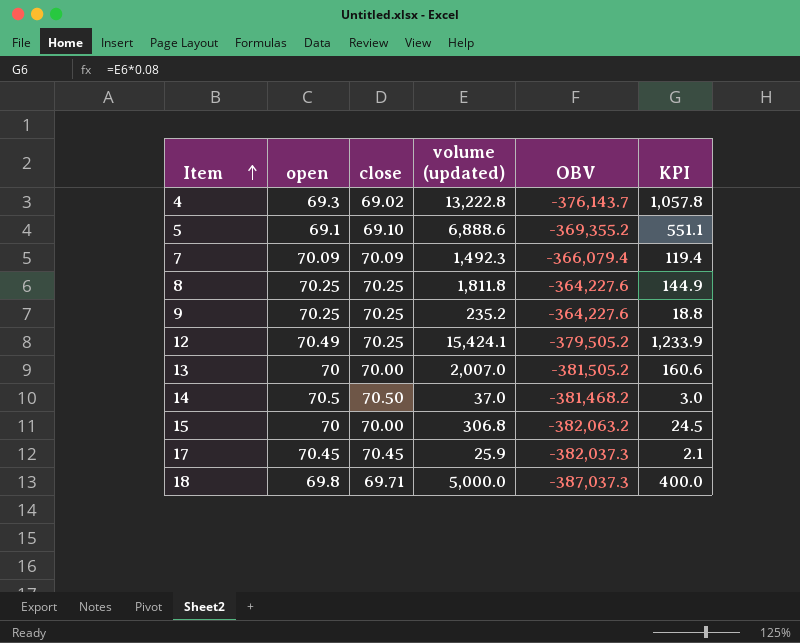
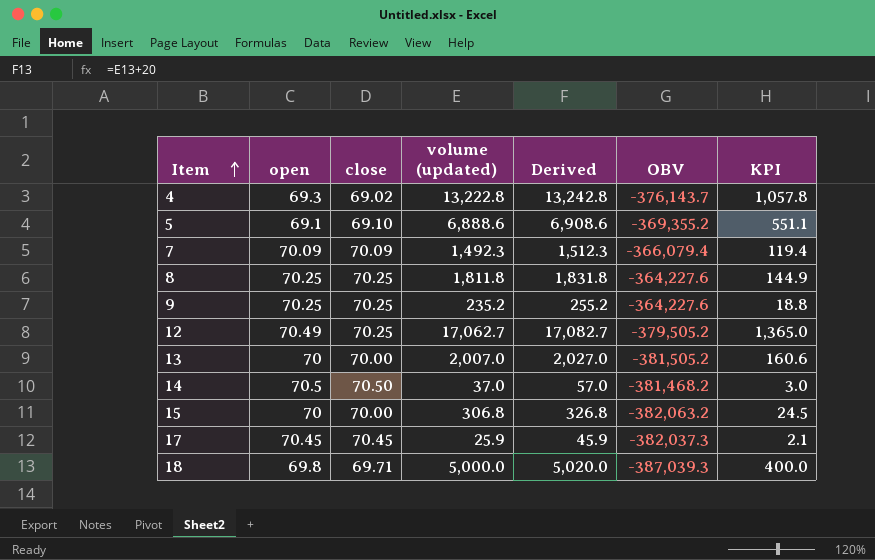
column Derived | formula: none -> [volume (updated)] + 20
12 | volume (updated): 15,424.1 -> 17,062.7
12 | KPI: 1,233.9 -> 1,365.0
18 | OBV: -387,037.3 -> -387,039.3

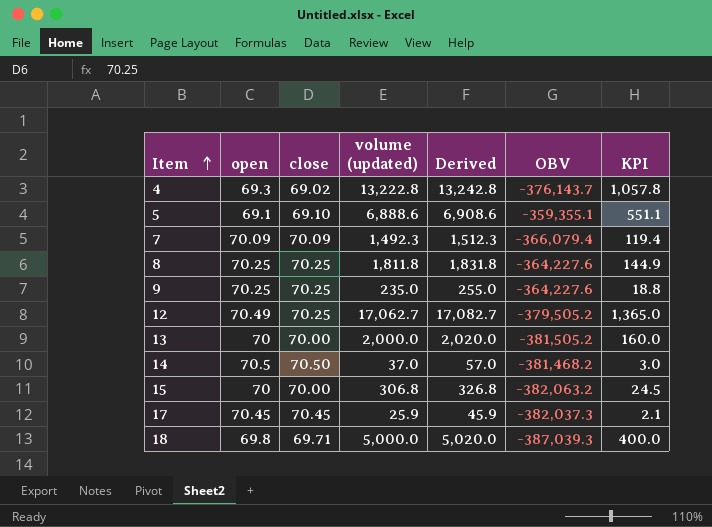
5 | OBV: -369,355.2 -> -359,355.1
9 | volume (updated): 235.2 -> 235.0
9 | Derived: 255.2 -> 255.0
13 | volume (updated): 2,007.0 -> 2,000.0
13 | Derived: 2,027.0 -> 2,020.0
13 | KPI: 160.6 -> 160.0

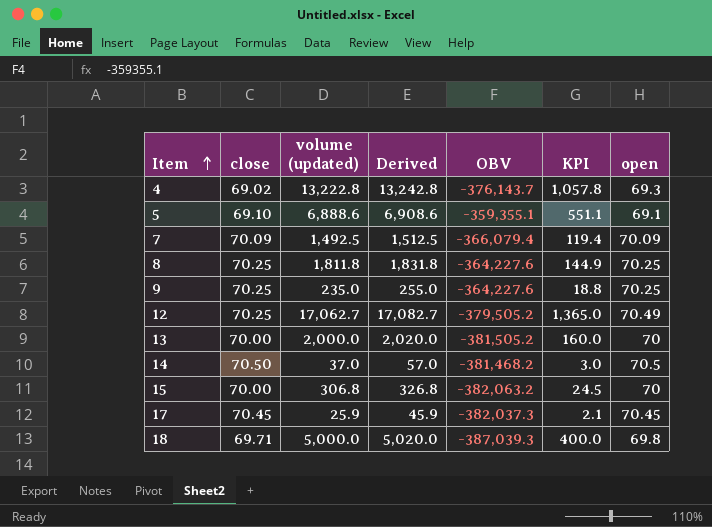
column open | position: 2 -> 7
7 | volume (updated): 1,492.3 -> 1,492.5
7 | Derived: 1,512.3 -> 1,512.5

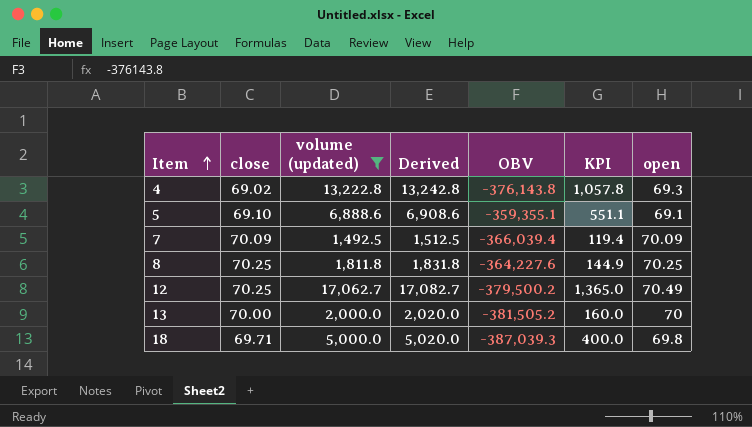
filter: none -> volume (updated) >= 1,492.5
4 | OBV: -376,143.7 -> -376,143.8
7 | OBV: -366,079.4 -> -366,039.4
12 | OBV: -379,505.2 -> -379,500.2

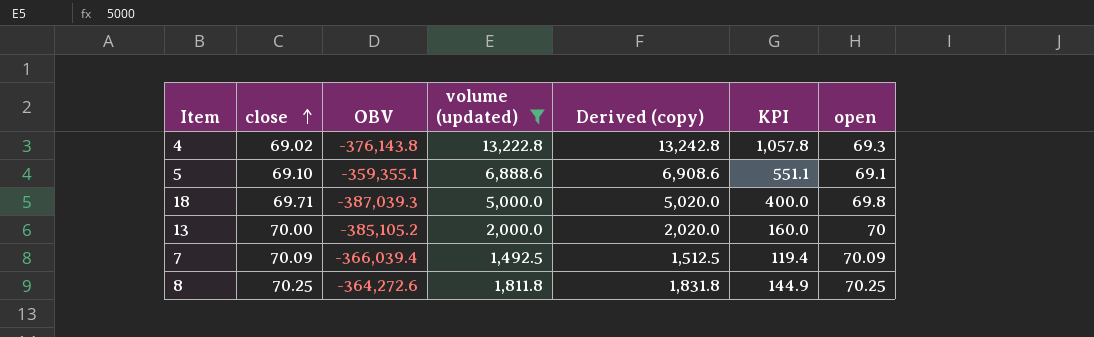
row order: Item ascending -> close ascending
column OBV | position: 5 -> 3
column name: Derived -> Derived (copy)
row 12: 70.25 | 17,062.7 | 17,082.7 | -379,500.2 | 1,365.0 | 70.49 -> none
13 | OBV: -381,505.2 -> -385,105.2
8 | OBV: -364,227.6 -> -364,272.6

